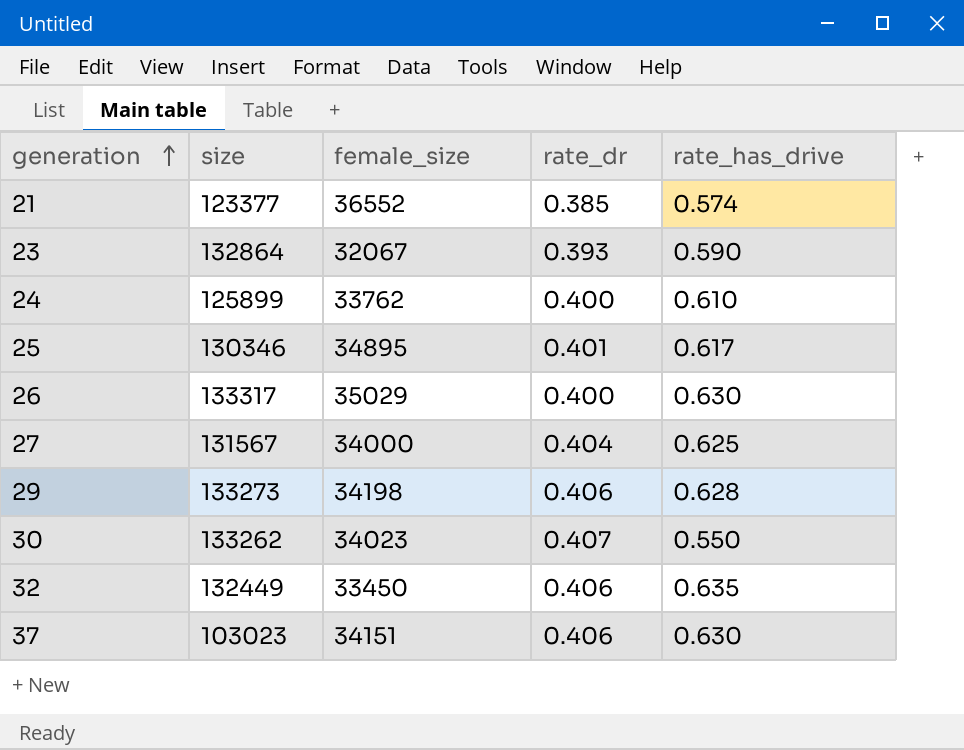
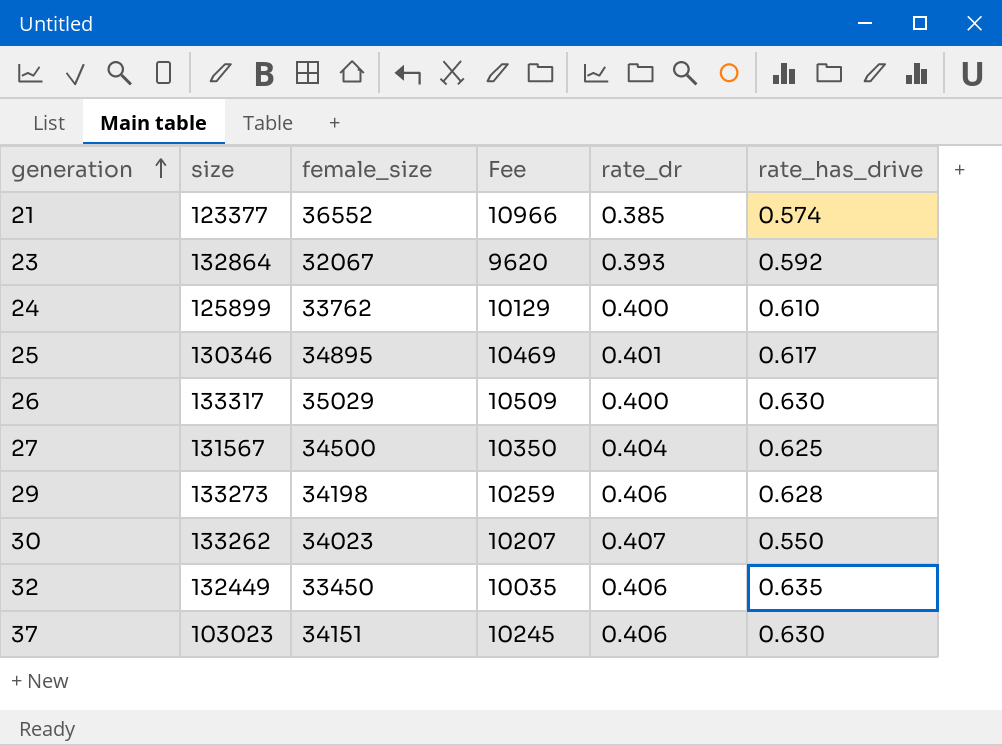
column Fee | formula: none -> [female_size] * 0.3
23 | rate_has_drive: 0.590 -> 0.592
27 | female_size: 34000 -> 34500

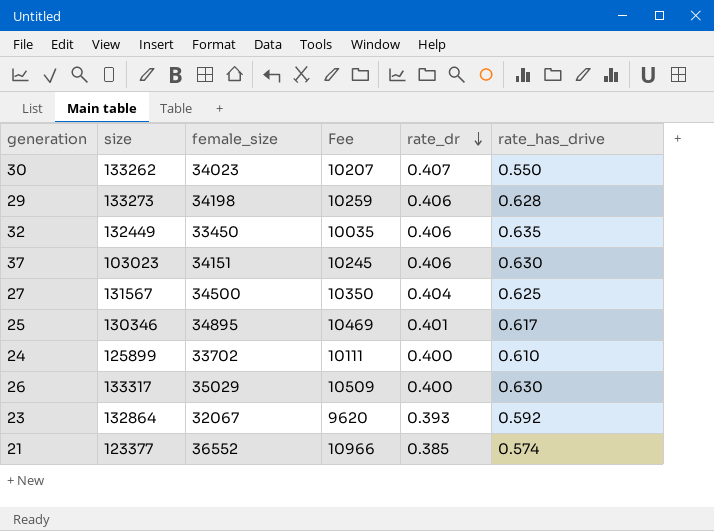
row order: generation ascending -> rate_dr descending
24 | female_size: 33762 -> 33702
24 | Fee: 10129 -> 10111

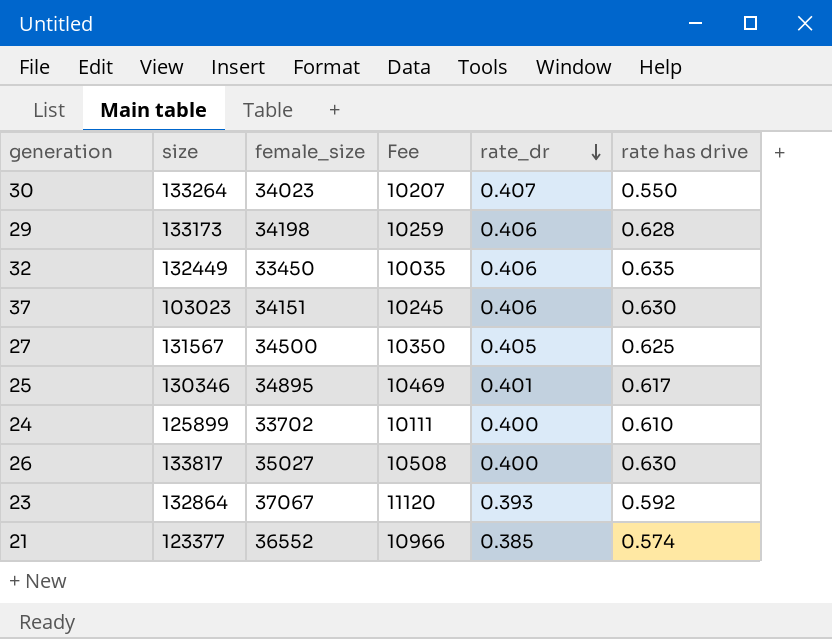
column name: rate_has_drive -> rate has drive
30 | size: 133262 -> 133264
29 | size: 133273 -> 133173
27 | rate_dr: 0.404 -> 0.405
26 | size: 133317 -> 133817
26 | female_size: 35029 -> 35027
26 | Fee: 10509 -> 10508
23 | female_size: 32067 -> 37067
23 | Fee: 9620 -> 11120

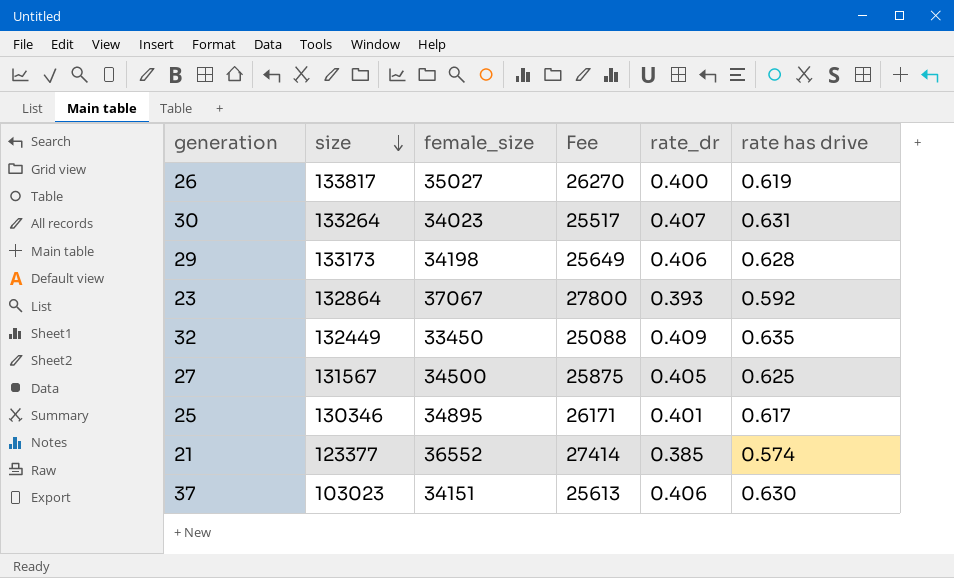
row order: rate_dr descending -> size descending
column Fee | formula: [female_size] * 0.3 -> [female_size] * 0.75
row 24: 125899 | 33702 | 10111 | 0.400 | 0.610 -> none
26 | rate has drive: 0.630 -> 0.619
30 | rate has drive: 0.550 -> 0.631
32 | rate_dr: 0.406 -> 0.409

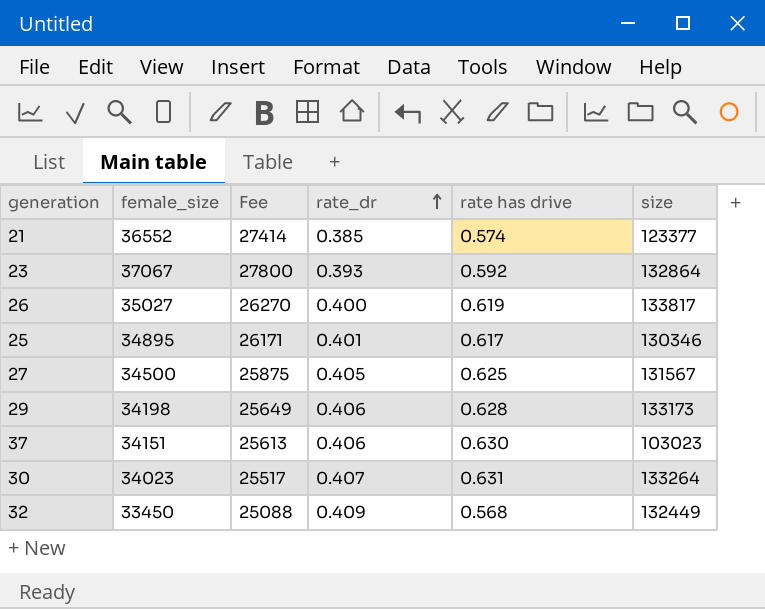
row order: size descending -> rate_dr ascending
column size | position: 2 -> 6
32 | rate has drive: 0.635 -> 0.568

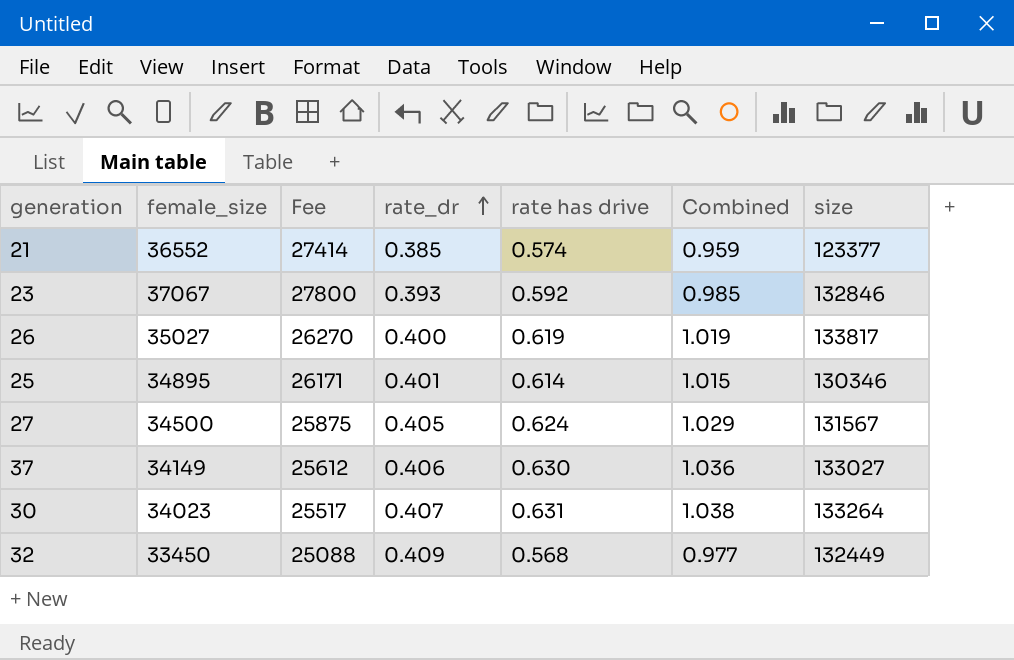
column Combined | formula: none -> [rate_dr] + [rate has drive]
row 29: 34198 | 25649 | 0.406 | 0.628 | 133173 -> none
23 | size: 132864 -> 132846
25 | rate has drive: 0.617 -> 0.614
27 | rate has drive: 0.625 -> 0.624
37 | female_size: 34151 -> 34149
37 | Fee: 25613 -> 25612
37 | size: 103023 -> 133027

